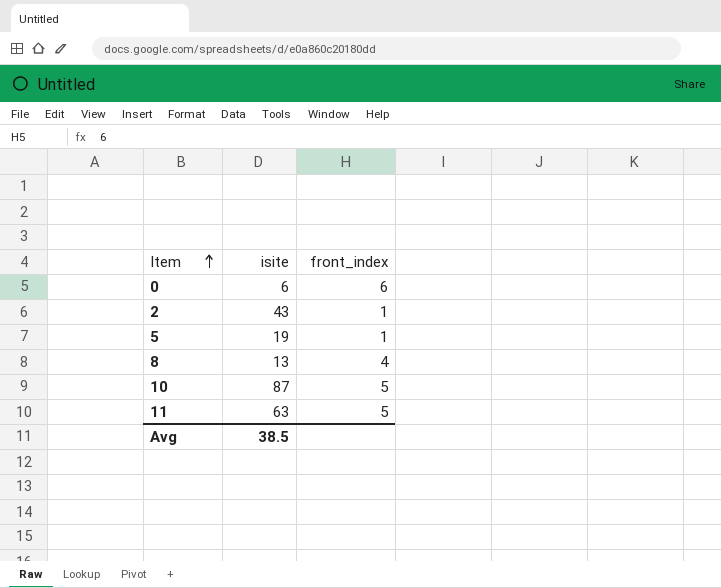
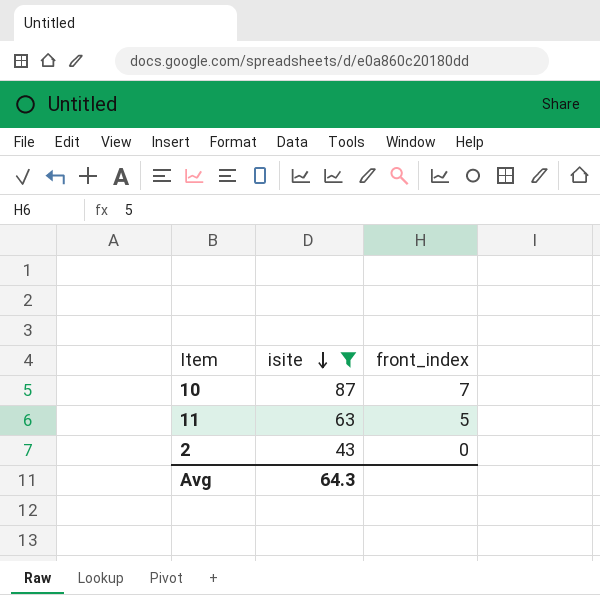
filter: none -> isite >= 43
row order: Item ascending -> isite descending
10 | front_index: 5 -> 7
2 | front_index: 1 -> 0
Avg | isite: 38.5 -> 64.3

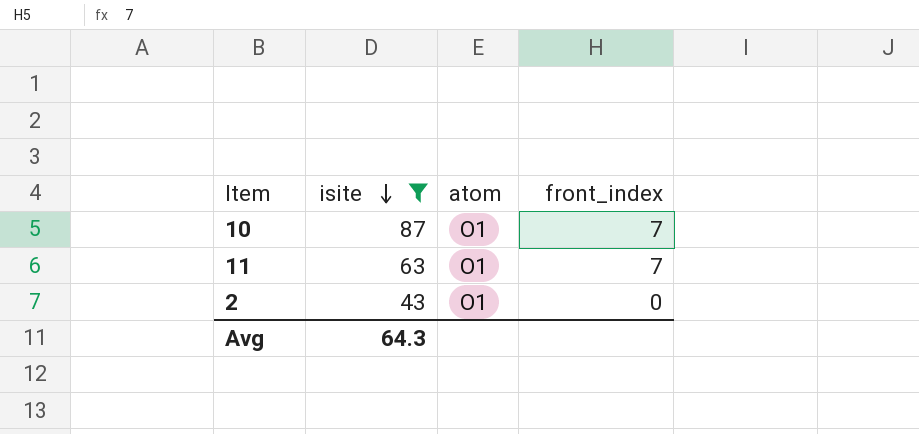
column atom | position: none -> 3
11 | front_index: 5 -> 7

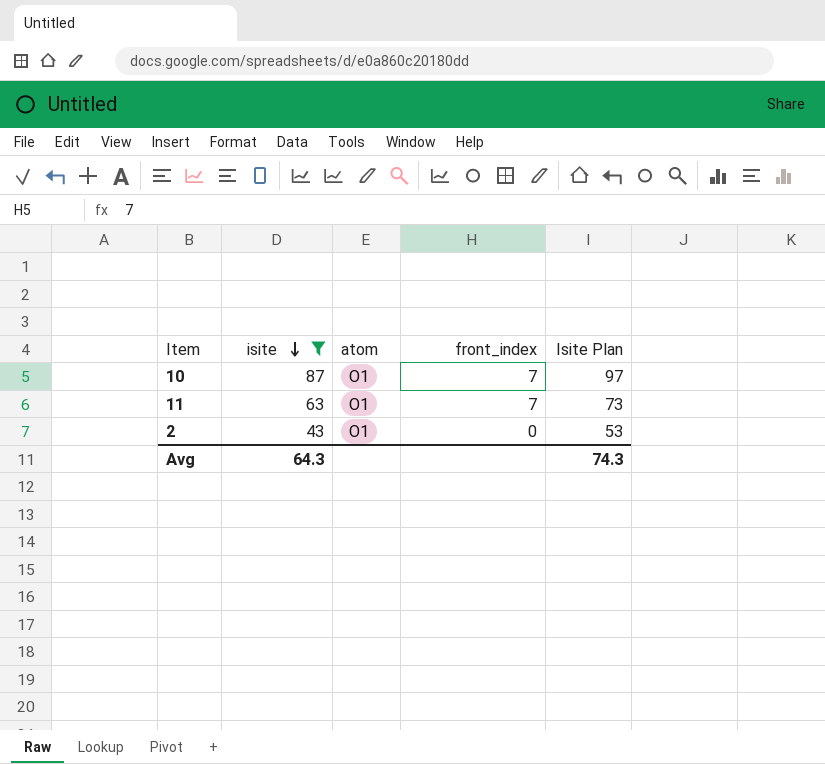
column Isite Plan | formula: none -> [isite] + 10

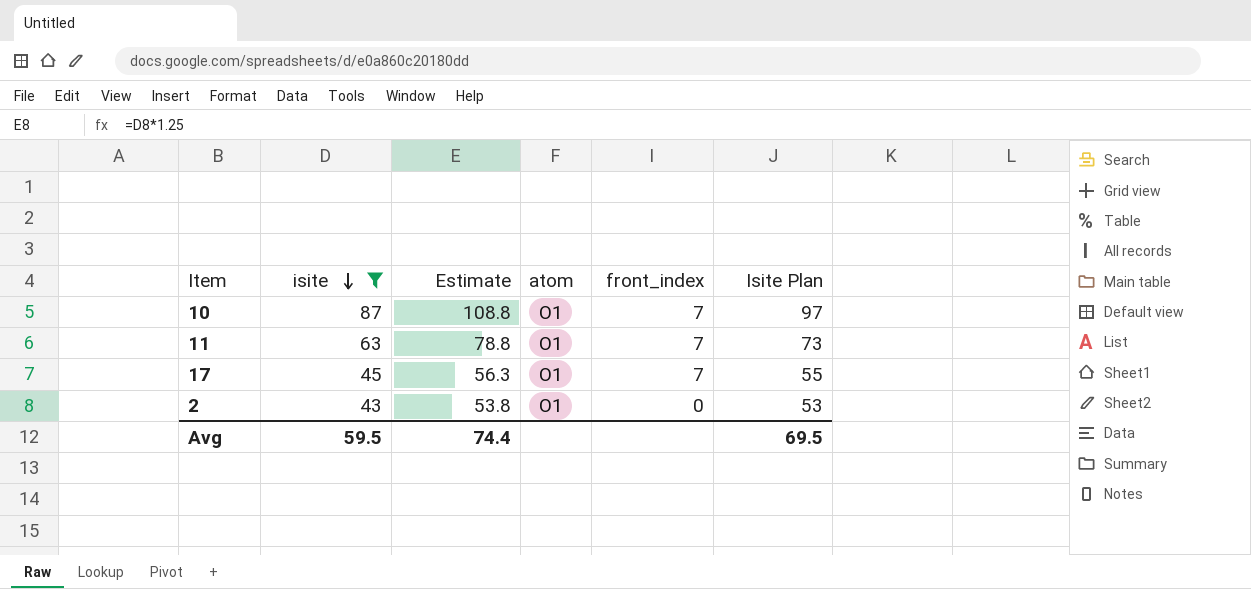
column Estimate | formula: none -> [isite] * 1.25
row 17: none -> 45 | 56.3 | O1 | 7 | 55
Avg | isite: 64.3 -> 59.5
Avg | Isite Plan: 74.3 -> 69.5

